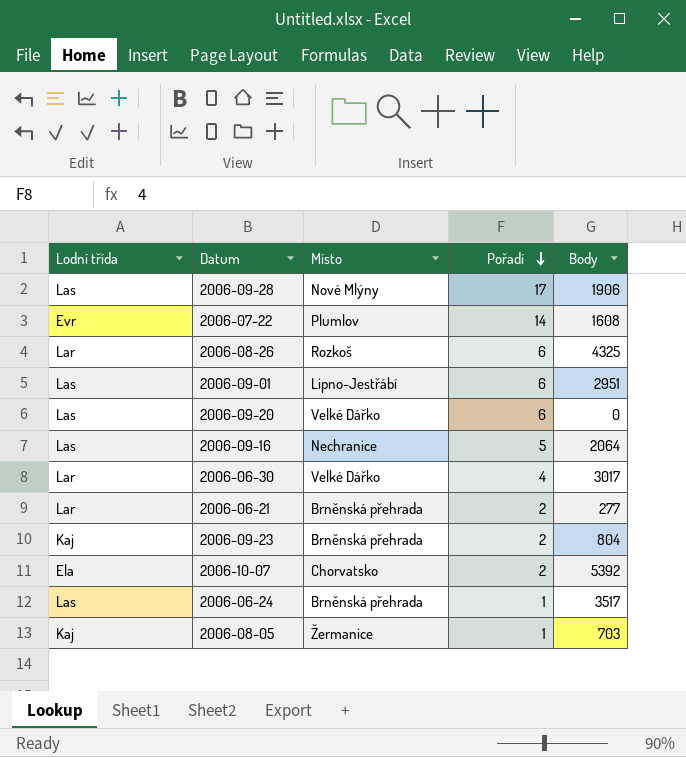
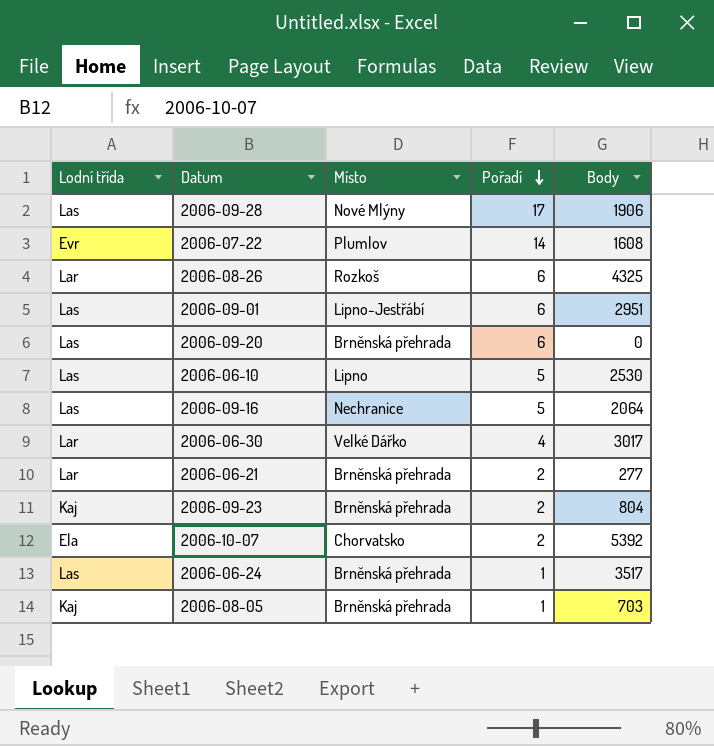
2006-09-20 | Místo: Velké Dářko -> Brněnská přehrada
row 2006-06-10: none -> Las | Lipno | 5 | 2530
2006-08-05 | Místo: Žermanice -> Brněnská přehrada

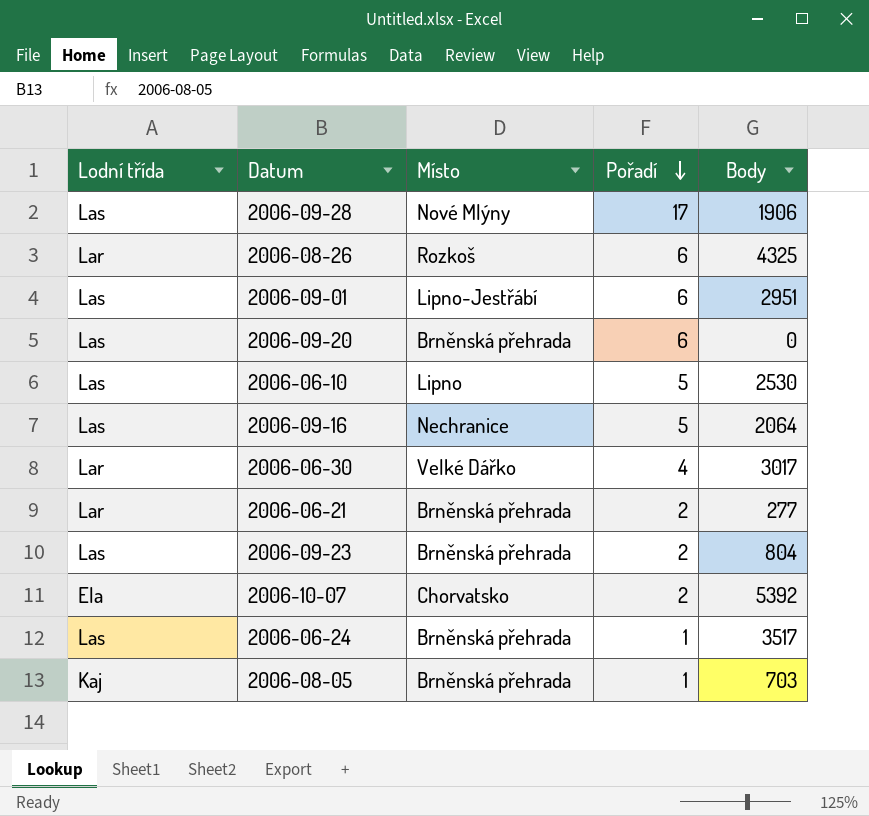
row 2006-07-22: Evr | Plumlov | 14 | 1608 -> none
2006-09-23 | Lodní třída: Kaj -> Las

